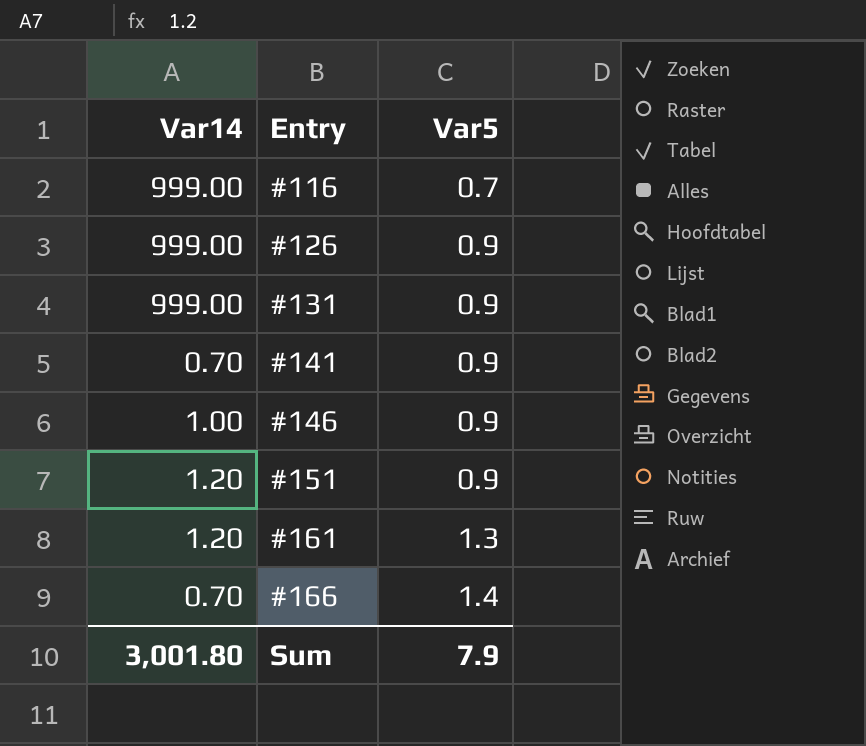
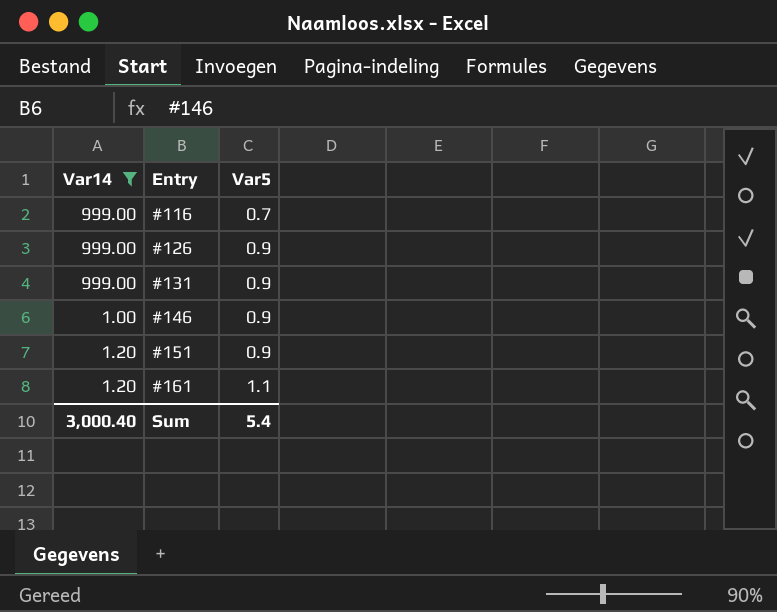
filter: none -> Var14 != 0.70
#161 | Var5: 1.3 -> 1.1
Sum | Var14: 3,001.80 -> 3,000.40
Sum | Var5: 7.9 -> 5.4

